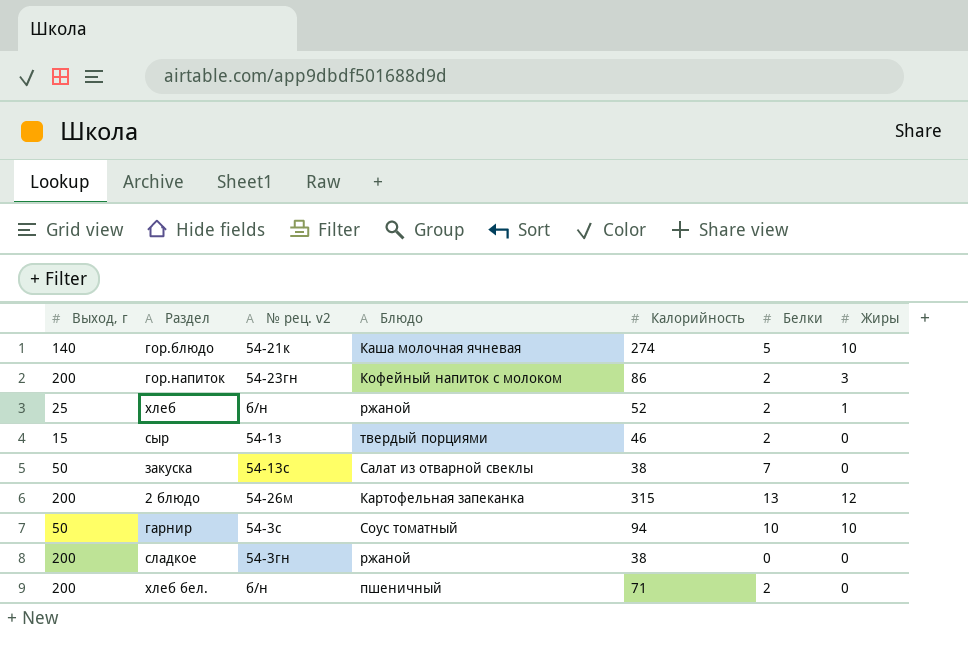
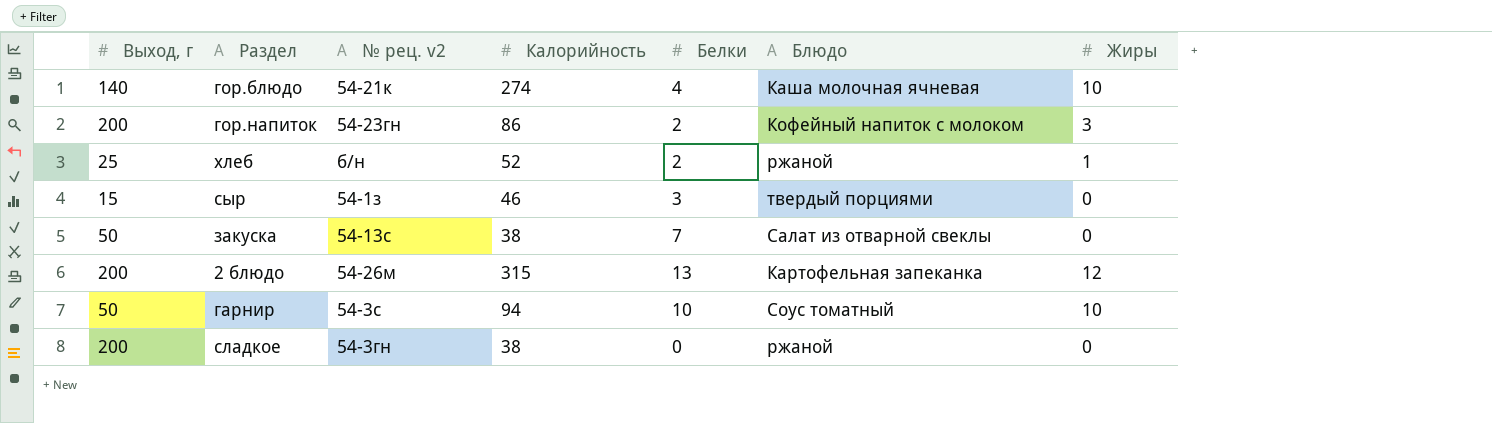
column Блюдо | position: 4 -> 6
row хлеб бел.: 200 | б/н | пшеничный | 71 | 2 | 0 -> none
гор.блюдо | Белки: 5 -> 4
сыр | Белки: 2 -> 3

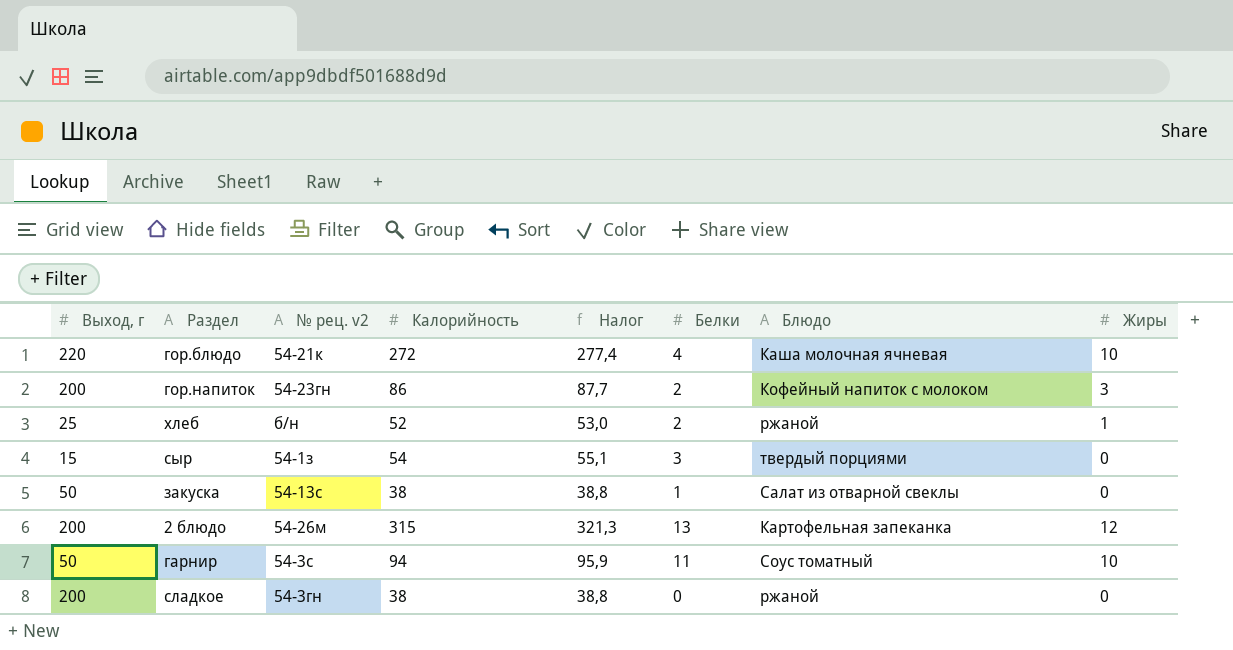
column Налог | formula: none -> [Калорийность] * 1,02
гор.блюдо | Выход, г: 140 -> 220
гор.блюдо | Калорийность: 274 -> 272
сыр | Калорийность: 46 -> 54
закуска | Белки: 7 -> 1
гарнир | Белки: 10 -> 11

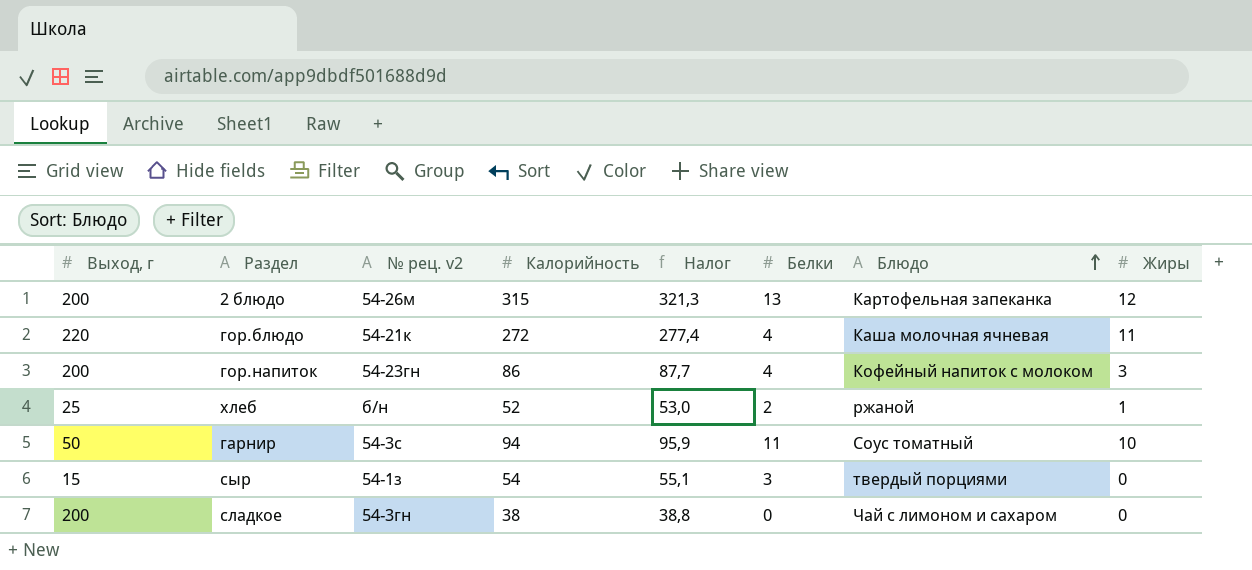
row order: none -> Блюдо ascending
row закуска: 50 | 54-13с | 38 | 38,8 | 1 | Салат из отварной свеклы | 0 -> none
гор.блюдо | Жиры: 10 -> 11
гор.напиток | Белки: 2 -> 4
сладкое | Блюдо: ржаной -> Чай с лимоном и сахаром

